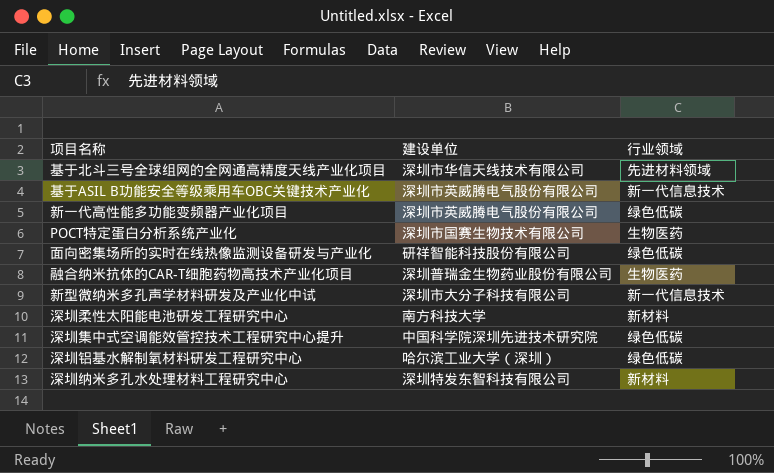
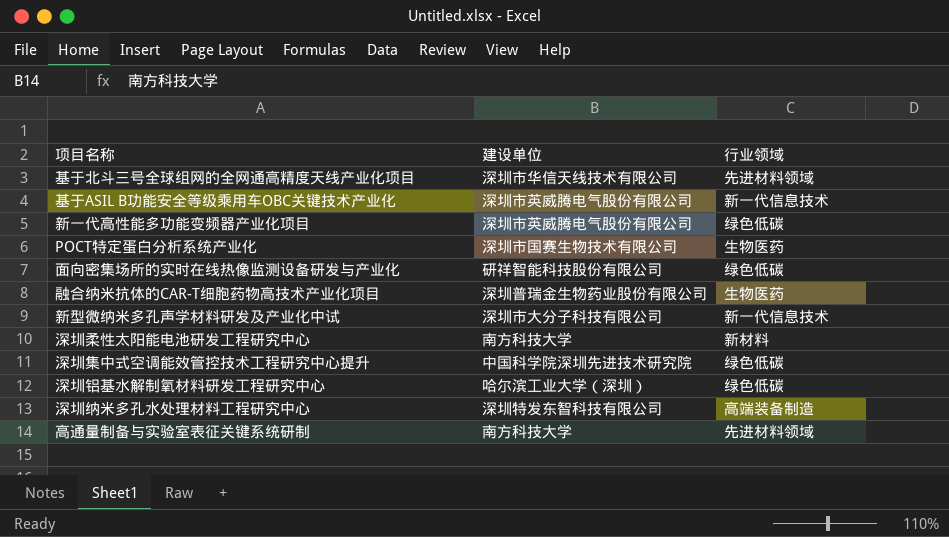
深圳纳米多孔水处理材料工程研究中心 | 行业领域: 新材料 -> 高端装备制造
row 高通量制备与实验室表征关键系统研制: none -> 南方科技大学 | 先进材料领域

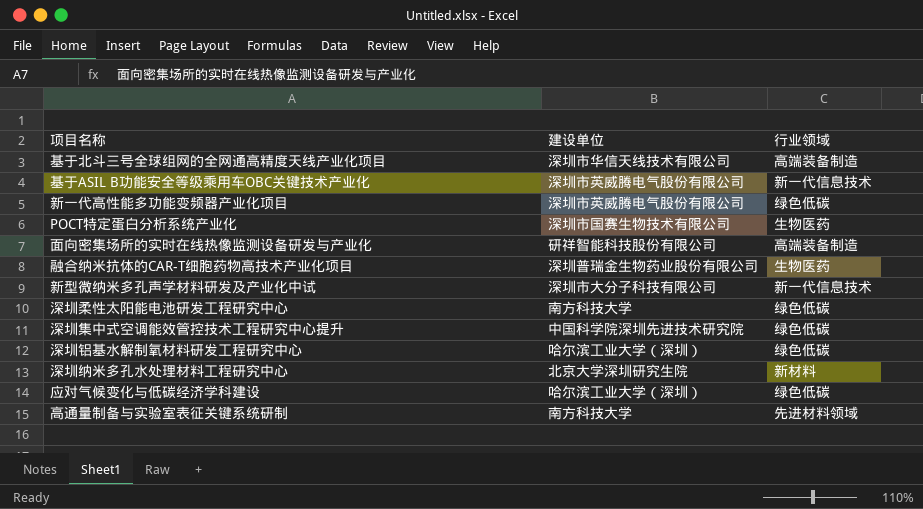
基于北斗三号全球组网的全网通高精度天线产业化项目 | 行业领域: 先进材料领域 -> 高端装备制造
面向密集场所的实时在线热像监测设备研发与产业化 | 行业领域: 绿色低碳 -> 高端装备制造
深圳柔性太阳能电池研发工程研究中心 | 行业领域: 新材料 -> 绿色低碳
深圳纳米多孔水处理材料工程研究中心 | 建设单位: 深圳特发东智科技有限公司 -> 北京大学深圳研究生院
深圳纳米多孔水处理材料工程研究中心 | 行业领域: 高端装备制造 -> 新材料
row 应对气候变化与低碳经济学科建设: none -> 哈尔滨工业大学（深圳） | 绿色低碳

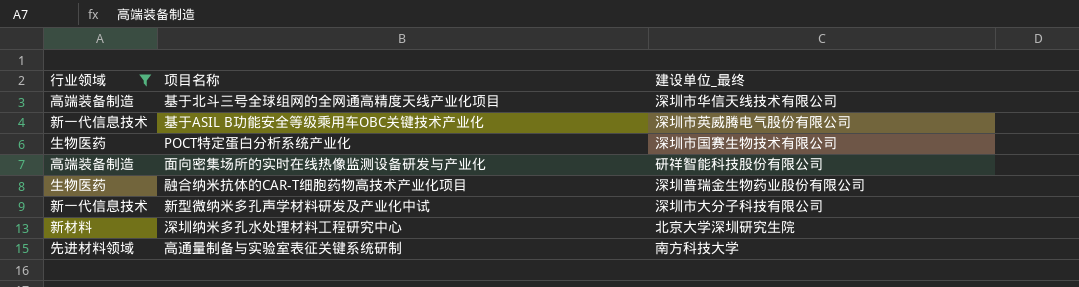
filter: none -> 行业领域 != 绿色低碳
column 行业领域 | position: 3 -> 1
column name: 建设单位 -> 建设单位_最终

